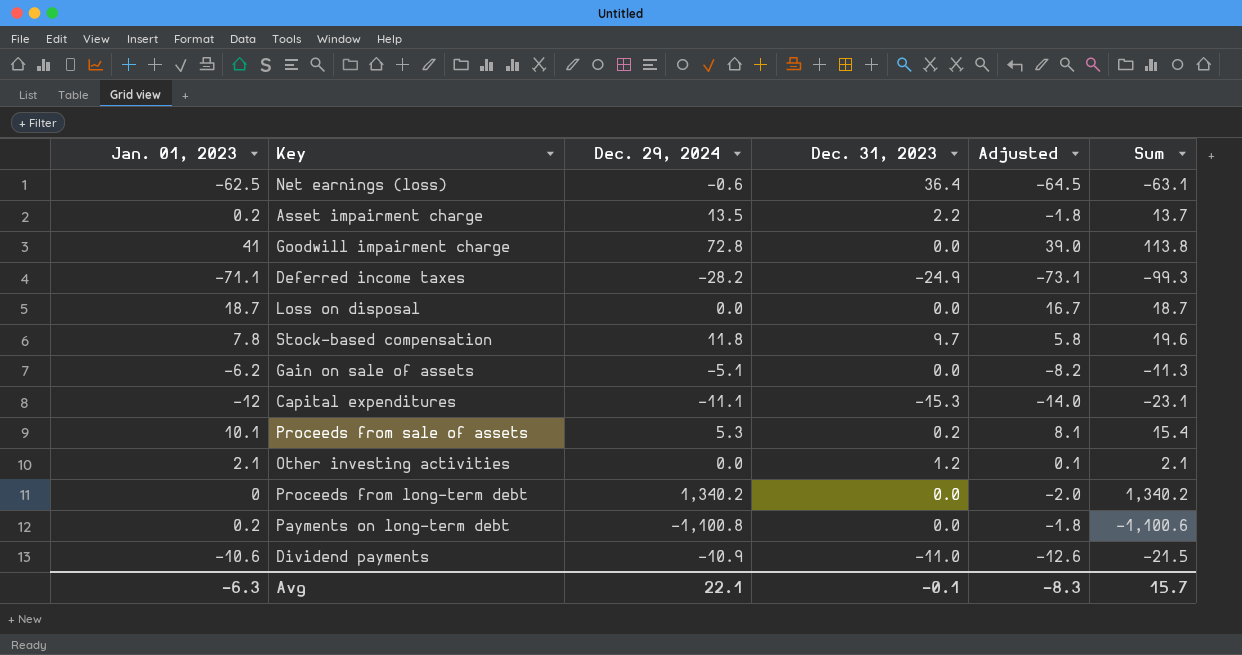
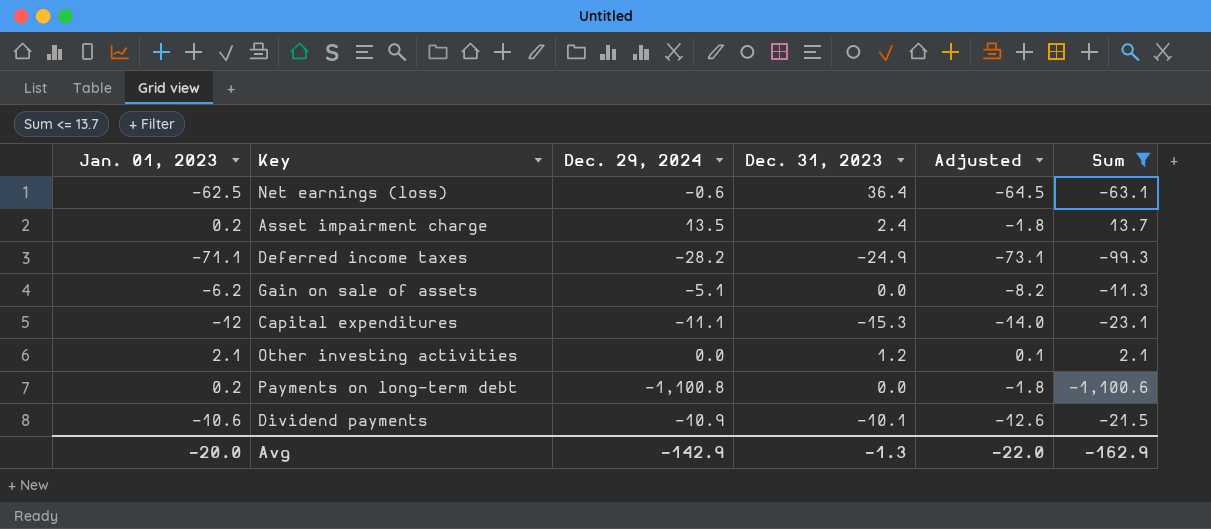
filter: none -> Sum <= 13.7
Asset impairment charge | Dec. 31, 2023: 2.2 -> 2.4
Dividend payments | Dec. 31, 2023: -11.0 -> -10.1
Avg | Jan. 01, 2023: -6.3 -> -20.0
Avg | Dec. 29, 2024: 22.1 -> -142.9
Avg | Dec. 31, 2023: -0.1 -> -1.3
Avg | Adjusted: -8.3 -> -22.0
Avg | Sum: 15.7 -> -162.9

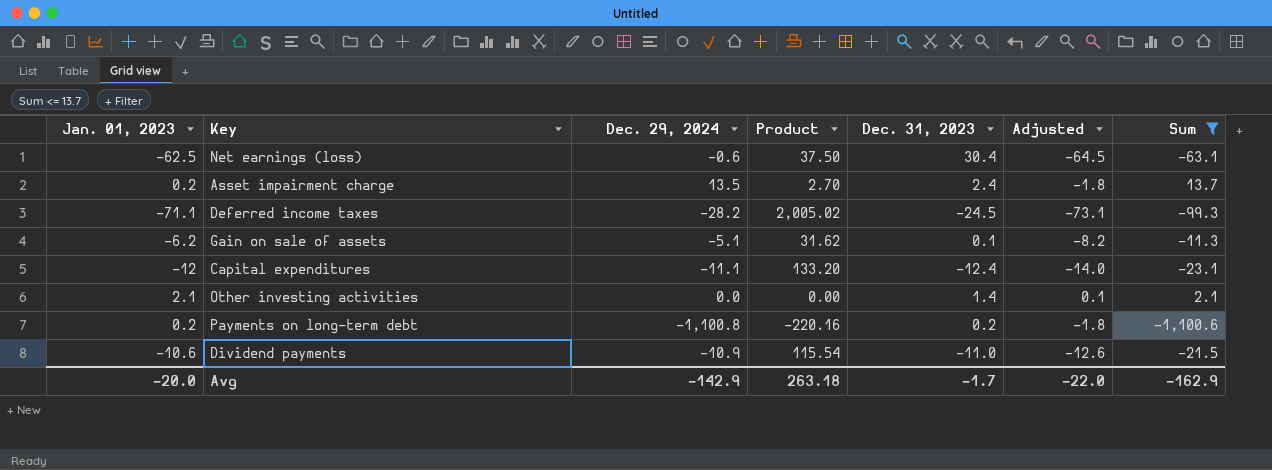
column Product | formula: none -> [Jan. 01, 2023] * [Dec. 29, 2024]
Net earnings (loss) | Dec. 31, 2023: 36.4 -> 30.4
Deferred income taxes | Dec. 31, 2023: -24.9 -> -24.5
Gain on sale of assets | Dec. 31, 2023: 0.0 -> 0.1
Capital expenditures | Dec. 31, 2023: -15.3 -> -12.4
Other investing activities | Dec. 31, 2023: 1.2 -> 1.4
Payments on long-term debt | Dec. 31, 2023: 0.0 -> 0.2
Dividend payments | Dec. 31, 2023: -10.1 -> -11.0
Avg | Dec. 31, 2023: -1.3 -> -1.7

